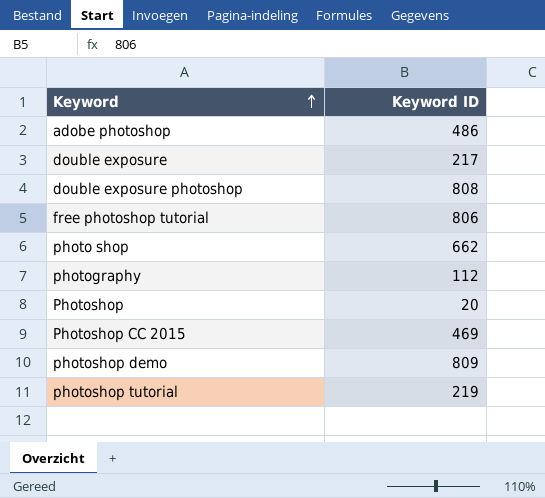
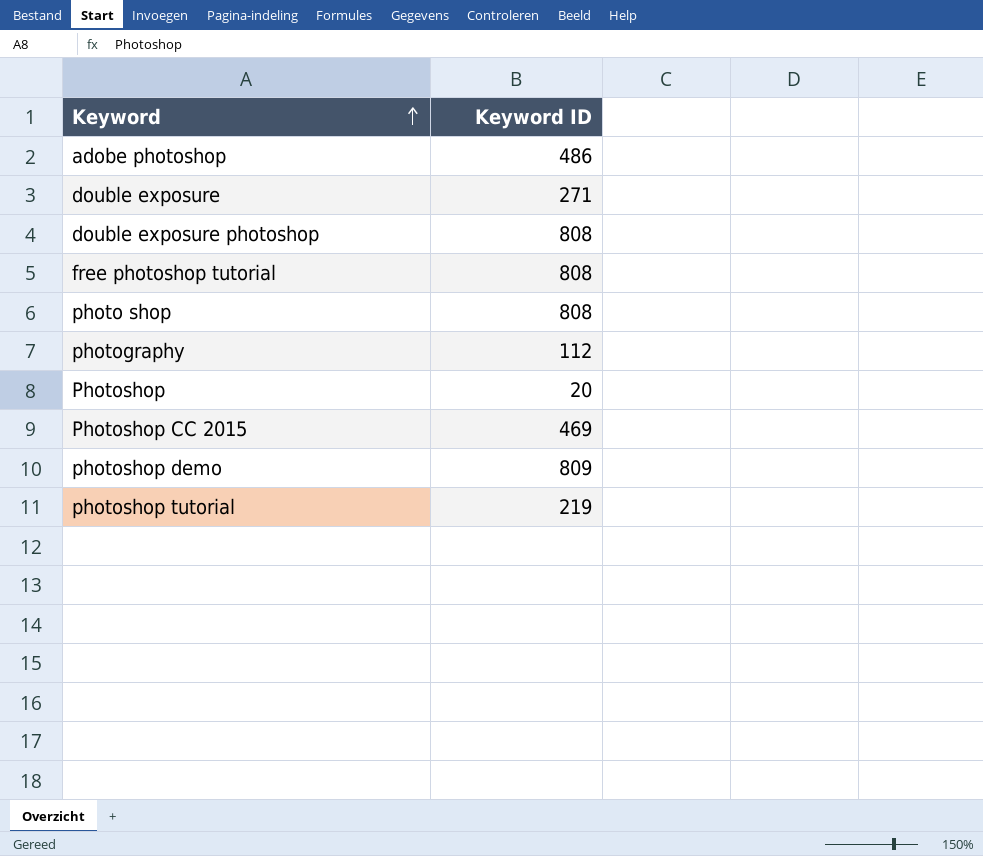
double exposure | Keyword ID: 217 -> 271
free photoshop tutorial | Keyword ID: 806 -> 808
photo shop | Keyword ID: 662 -> 808

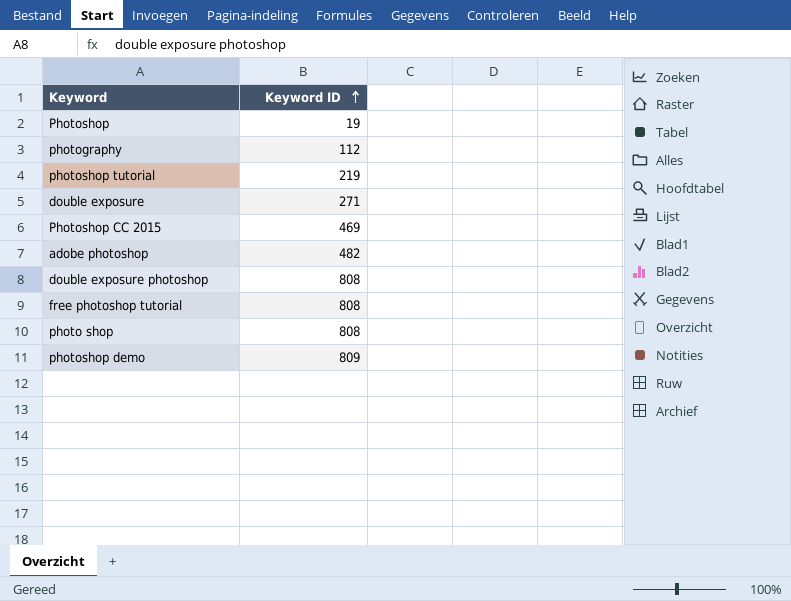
row order: Keyword ascending -> Keyword ID ascending
Photoshop | Keyword ID: 20 -> 19
adobe photoshop | Keyword ID: 486 -> 482

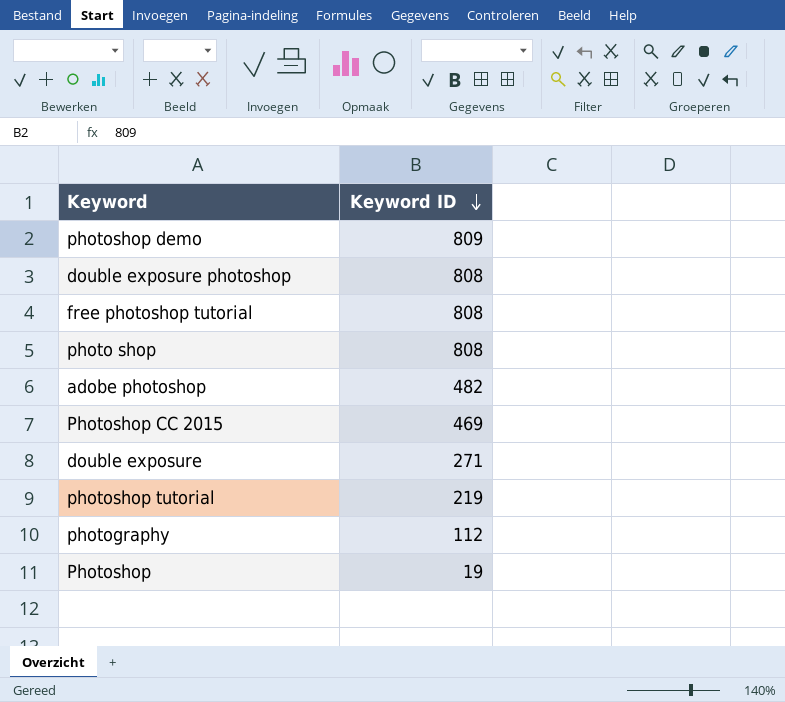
row order: Keyword ID ascending -> Keyword ID descending

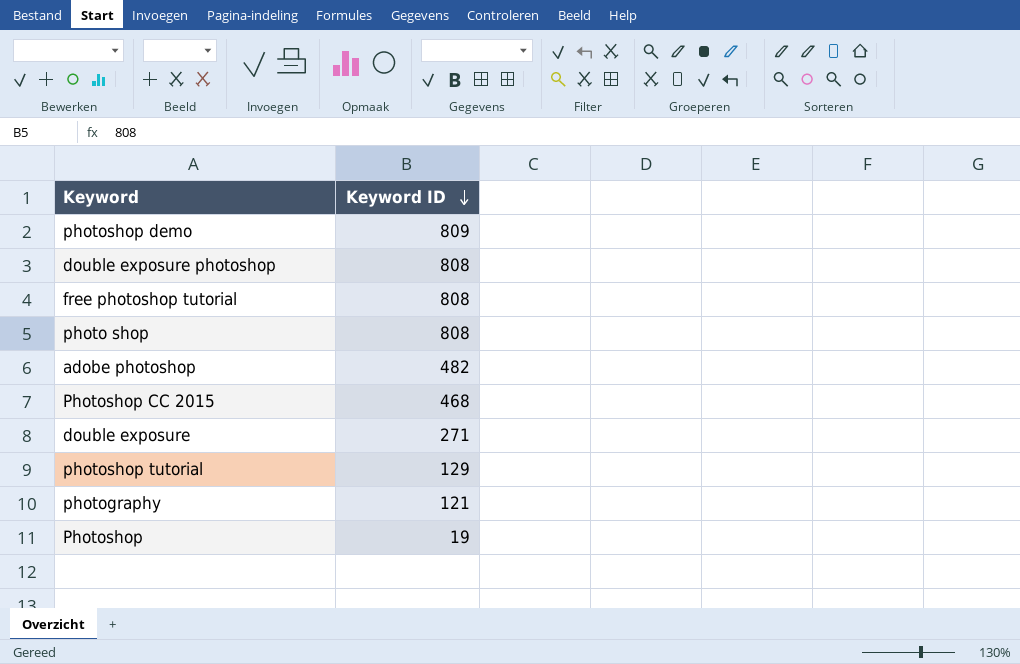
Photoshop CC 2015 | Keyword ID: 469 -> 468
photoshop tutorial | Keyword ID: 219 -> 129
photography | Keyword ID: 112 -> 121

